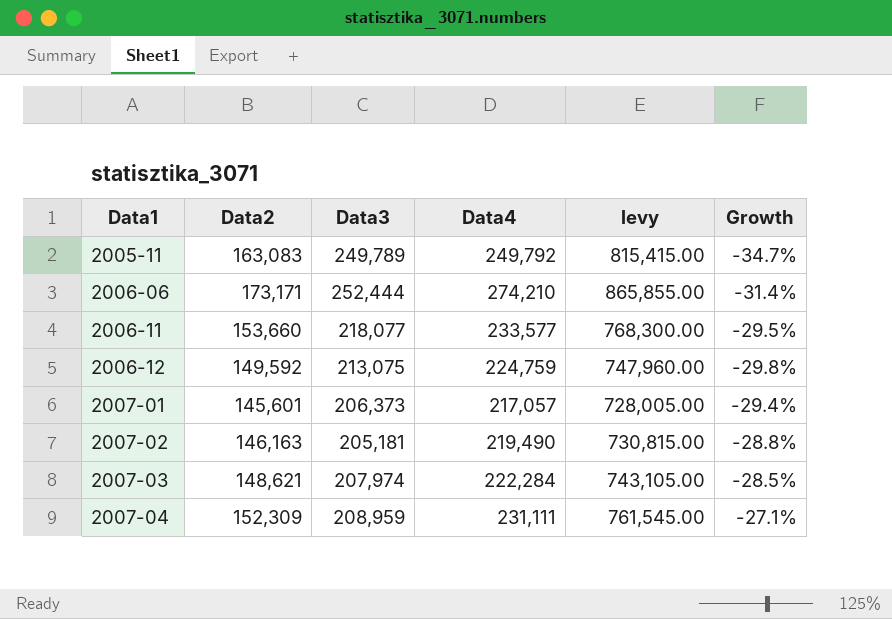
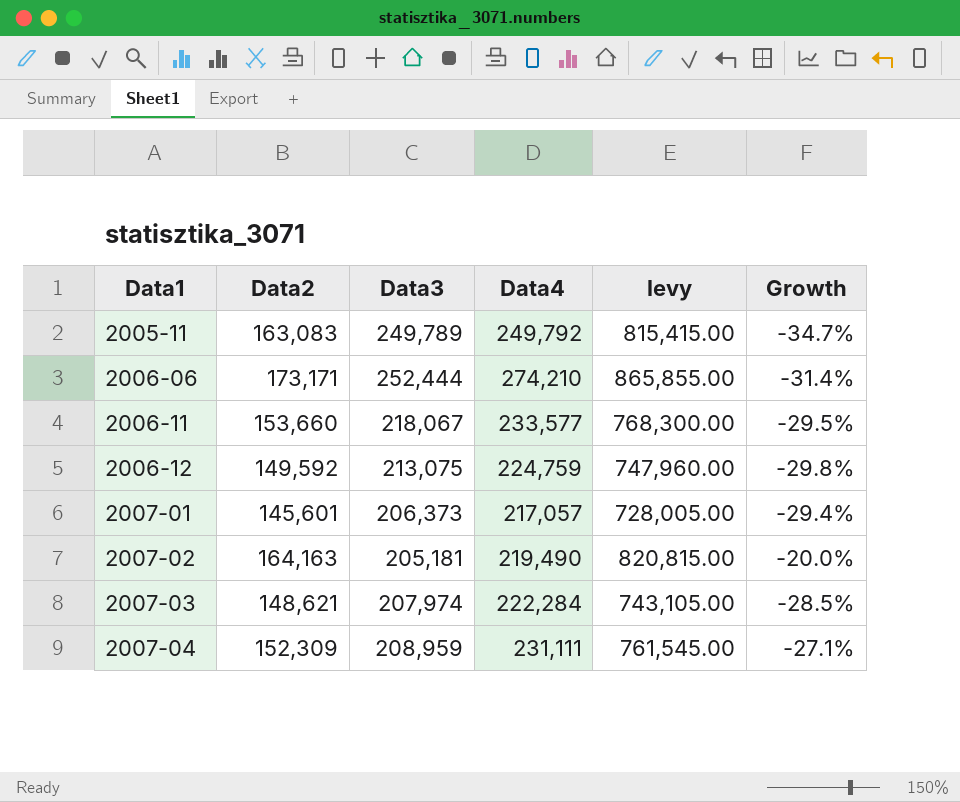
2006-11 | Data3: 218,077 -> 218,067
2007-02 | Data2: 146,163 -> 164,163
2007-02 | levy: 730,815.00 -> 820,815.00
2007-02 | Growth: -28.8% -> -20.0%

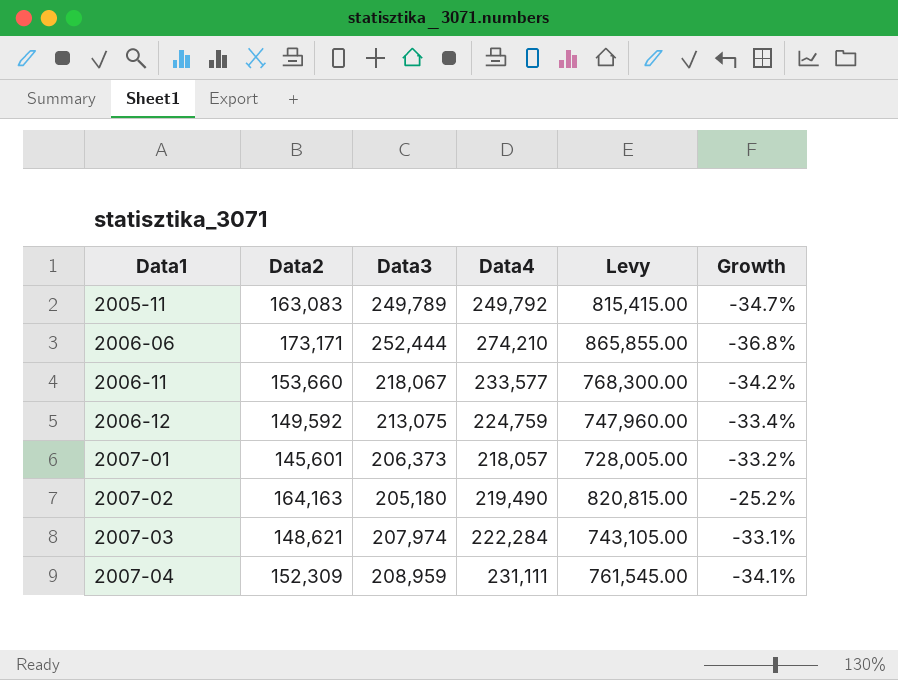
column name: levy -> Levy
column Growth | formula: ([Data2] - [Data3]) / [Data3] -> ([Data2] - [Data4]) / [Data4]
2007-01 | Data4: 217,057 -> 218,057
2007-02 | Data3: 205,181 -> 205,180

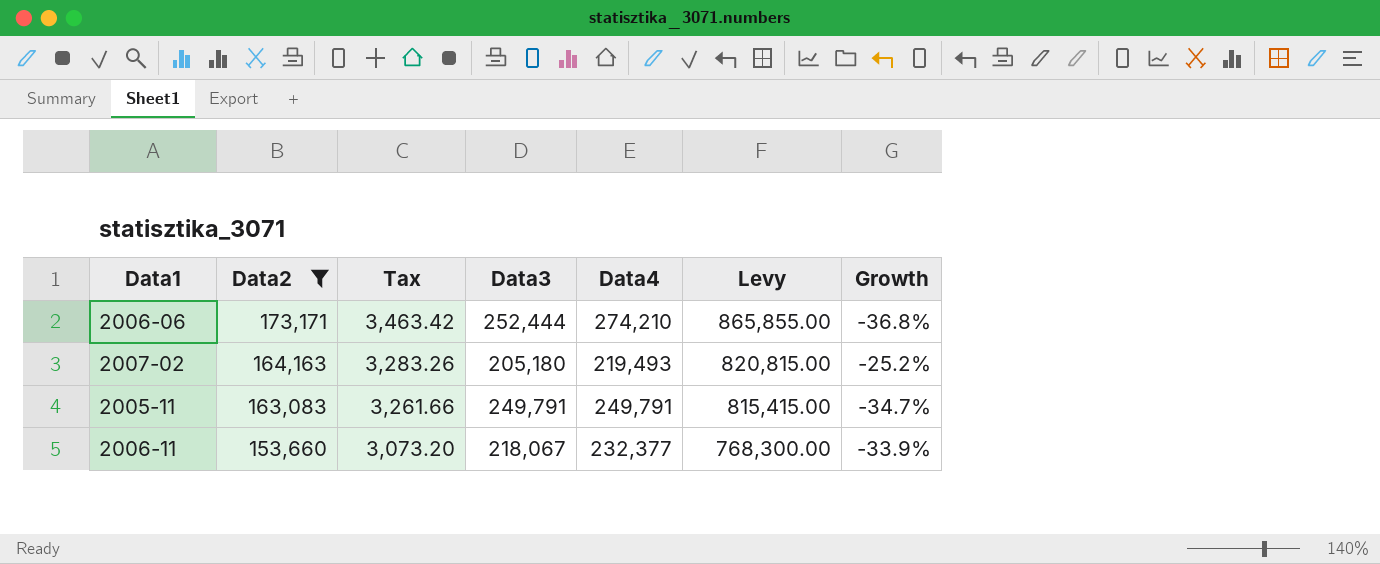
filter: none -> Data2 >= 153,660
row order: Data1 ascending -> Data2 descending
column Tax | formula: none -> [Data2] * 0.02
2007-02 | Data4: 219,490 -> 219,493
2005-11 | Data3: 249,789 -> 249,791
2005-11 | Data4: 249,792 -> 249,791
2006-11 | Data4: 233,577 -> 232,377
2006-11 | Growth: -34.2% -> -33.9%

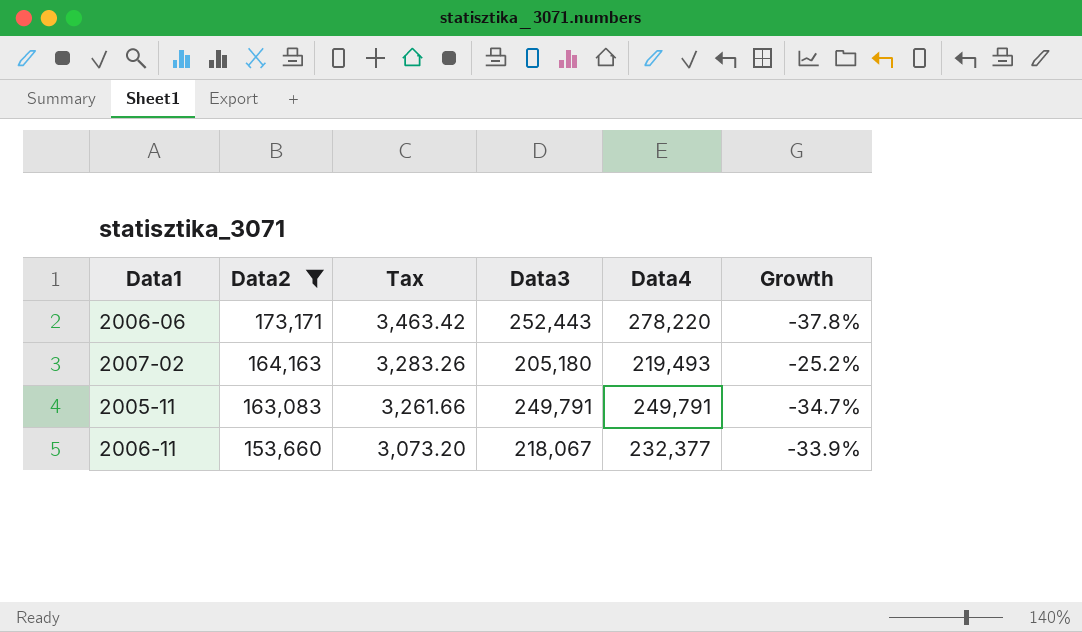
column Levy | formula: [Data2] * 5 -> none
2006-06 | Data3: 252,444 -> 252,443
2006-06 | Data4: 274,210 -> 278,220
2006-06 | Growth: -36.8% -> -37.8%

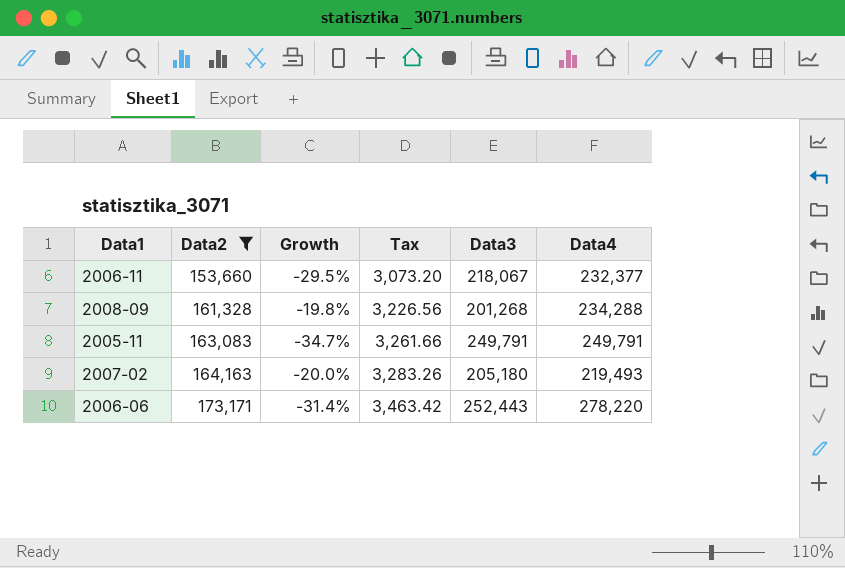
row order: Data2 descending -> Data2 ascending
column Growth | formula: ([Data2] - [Data4]) / [Data4] -> ([Data2] - [Data3]) / [Data3]
column Growth | position: 6 -> 3
row 2008-09: none -> 161,328 | -19.8% | 3,226.56 | 201,268 | 234,288

